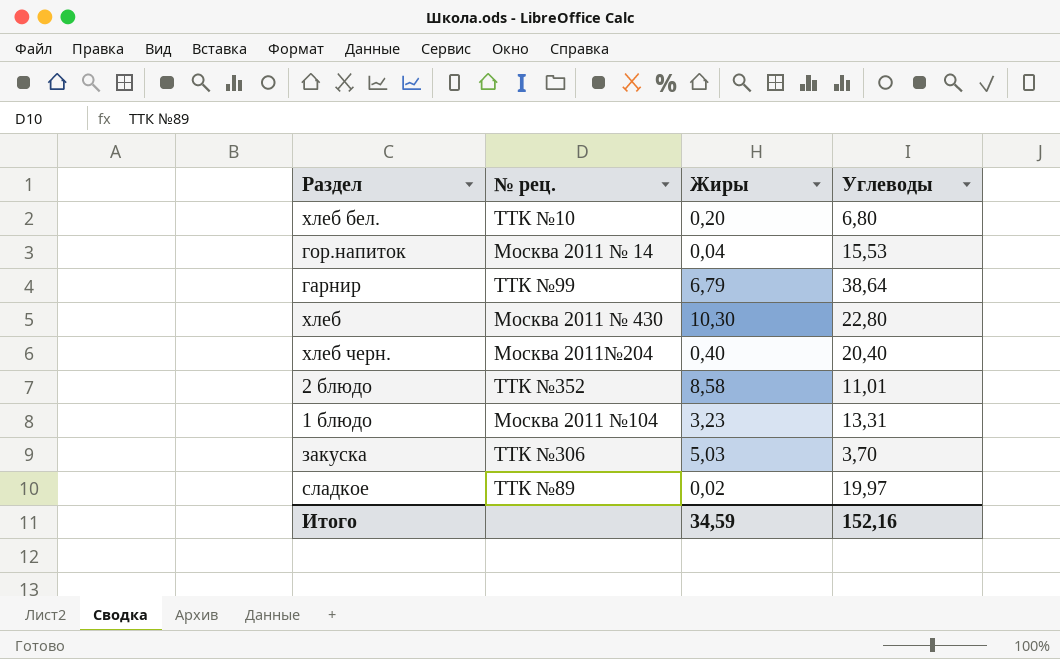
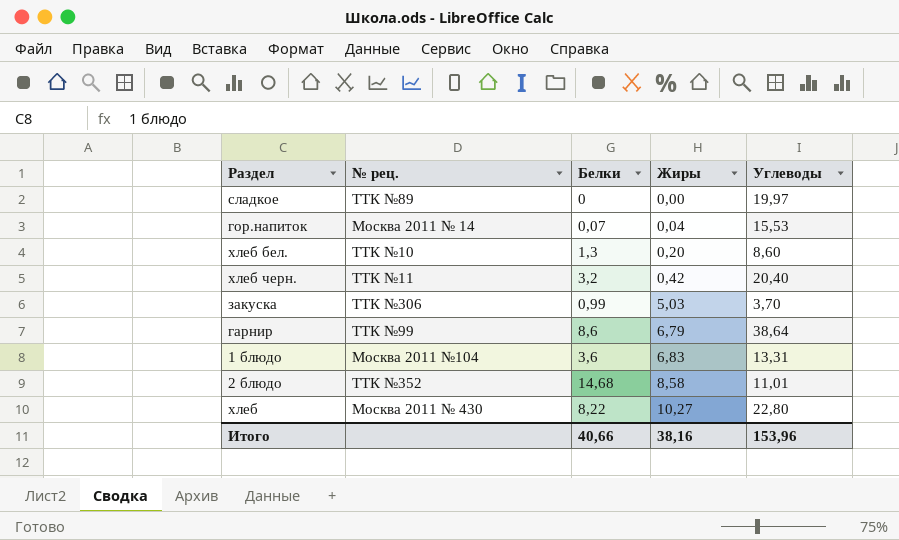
row order: none -> Жиры ascending
column Белки | position: none -> 3
сладкое | Жиры: 0,02 -> 0,00
хлеб бел. | Углеводы: 6,80 -> 8,60
хлеб черн. | № рец.: Москва 2011№204 -> ТТК №11
хлеб черн. | Жиры: 0,40 -> 0,42
1 блюдо | Жиры: 3,23 -> 6,83
хлеб | Жиры: 10,30 -> 10,27
Итого | Жиры: 34,59 -> 38,16
Итого | Углеводы: 152,16 -> 153,96

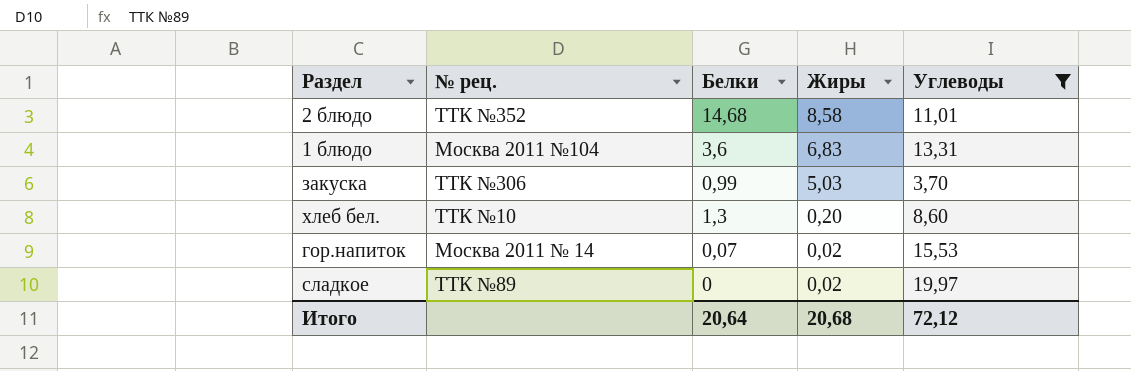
filter: none -> Углеводы <= 19,97
row order: Жиры ascending -> Жиры descending
гор.напиток | Жиры: 0,04 -> 0,02
сладкое | Жиры: 0,00 -> 0,02
Итого | Белки: 40,66 -> 20,64
Итого | Жиры: 38,16 -> 20,68
Итого | Углеводы: 153,96 -> 72,12

